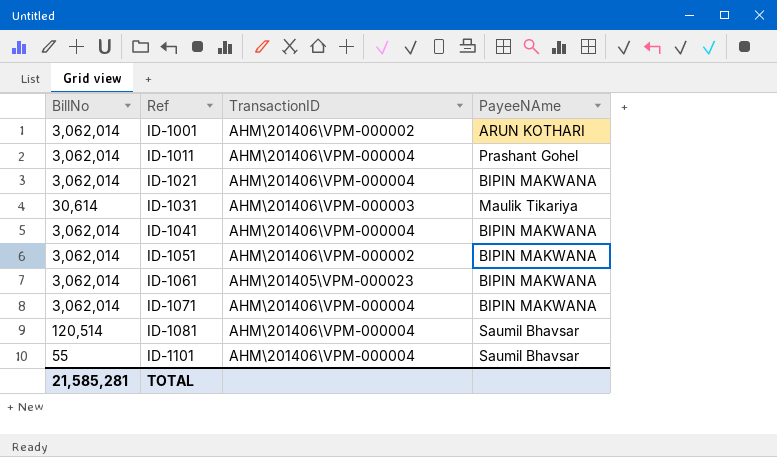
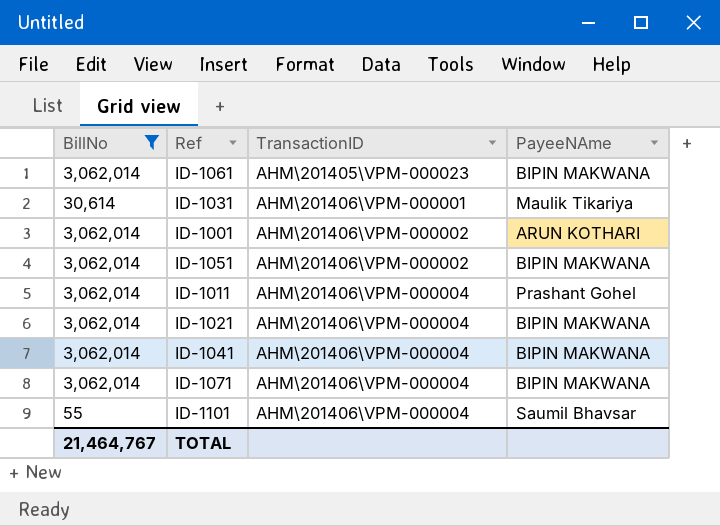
filter: none -> BillNo != 120,514
row order: Ref ascending -> TransactionID ascending
ID-1031 | TransactionID: AHM\201406\VPM-000003 -> AHM\201406\VPM-000001
TOTAL | BillNo: 21,585,281 -> 21,464,767

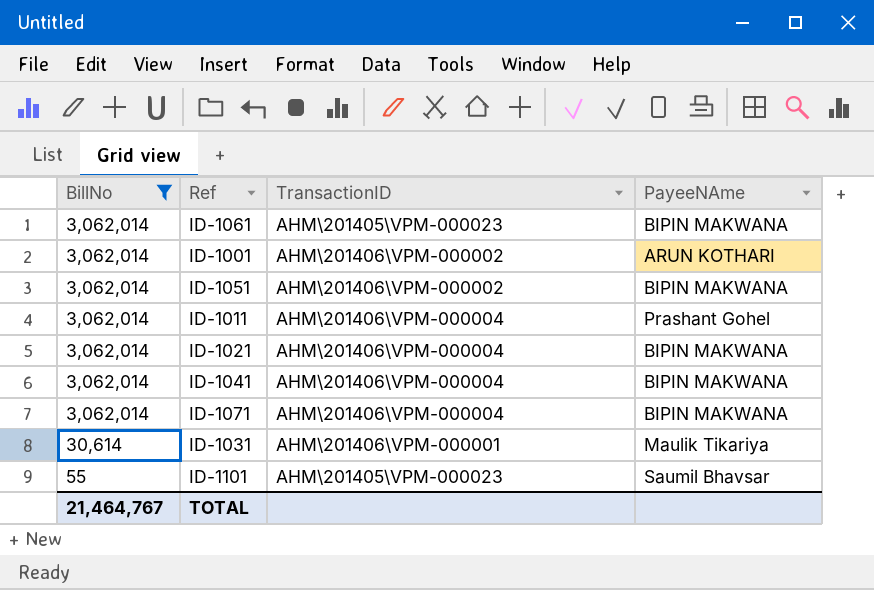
row order: TransactionID ascending -> BillNo descending
ID-1101 | TransactionID: AHM\201406\VPM-000004 -> AHM\201405\VPM-000023

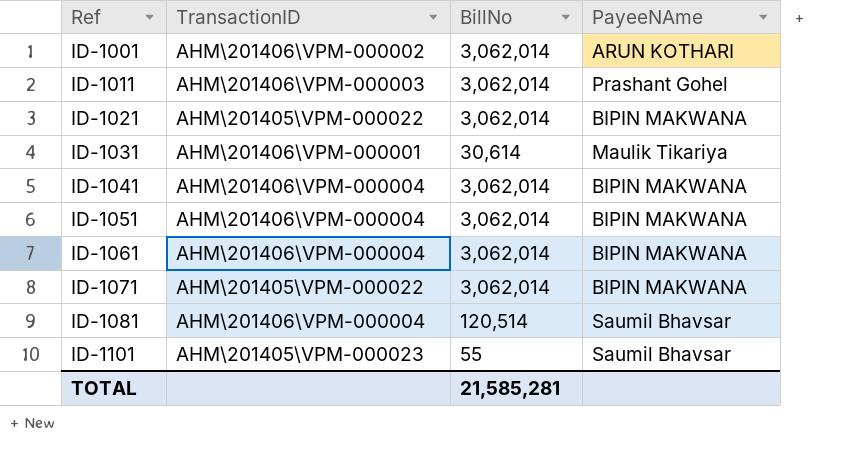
filter: BillNo != 120,514 -> none
row order: BillNo descending -> Ref ascending
column BillNo | position: 1 -> 3
ID-1011 | TransactionID: AHM\201406\VPM-000004 -> AHM\201406\VPM-000003
ID-1021 | TransactionID: AHM\201406\VPM-000004 -> AHM\201405\VPM-000022
ID-1051 | TransactionID: AHM\201406\VPM-000002 -> AHM\201406\VPM-000004
ID-1061 | TransactionID: AHM\201405\VPM-000023 -> AHM\201406\VPM-000004
ID-1071 | TransactionID: AHM\201406\VPM-000004 -> AHM\201405\VPM-000022
TOTAL | BillNo: 21,464,767 -> 21,585,281

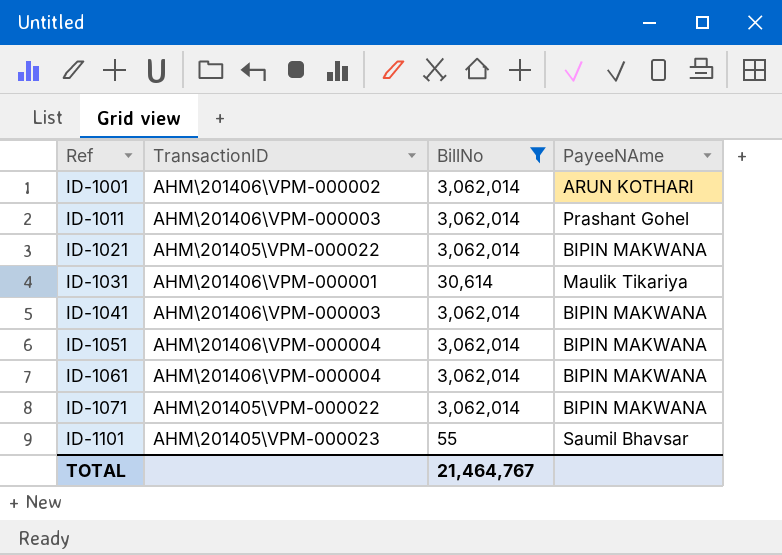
filter: none -> BillNo != 120,514
ID-1041 | TransactionID: AHM\201406\VPM-000004 -> AHM\201406\VPM-000003
TOTAL | BillNo: 21,585,281 -> 21,464,767

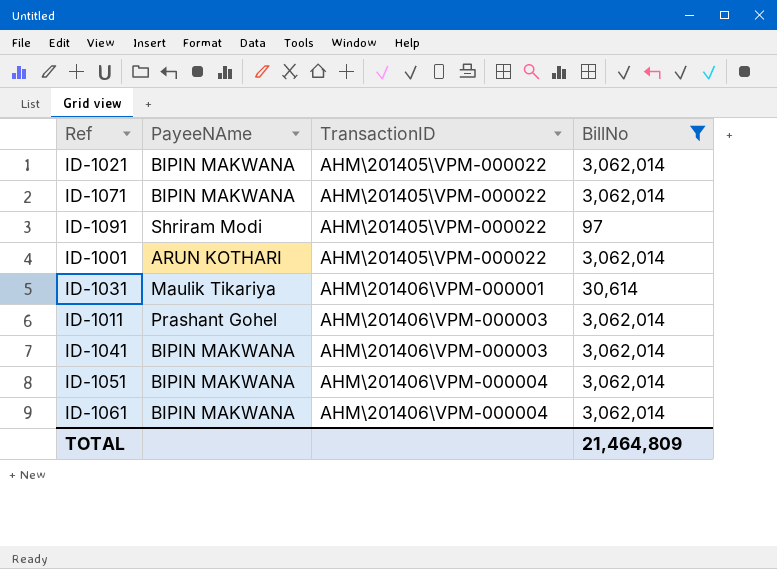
row order: Ref ascending -> TransactionID ascending
column PayeeNAme | position: 4 -> 2
row ID-1101: AHM\201405\VPM-000023 | 55 | Saumil Bhavsar -> none
row ID-1091: none -> Shriram Modi | AHM\201405\VPM-000022 | 97
ID-1001 | TransactionID: AHM\201406\VPM-000002 -> AHM\201405\VPM-000022
TOTAL | BillNo: 21,464,767 -> 21,464,809

